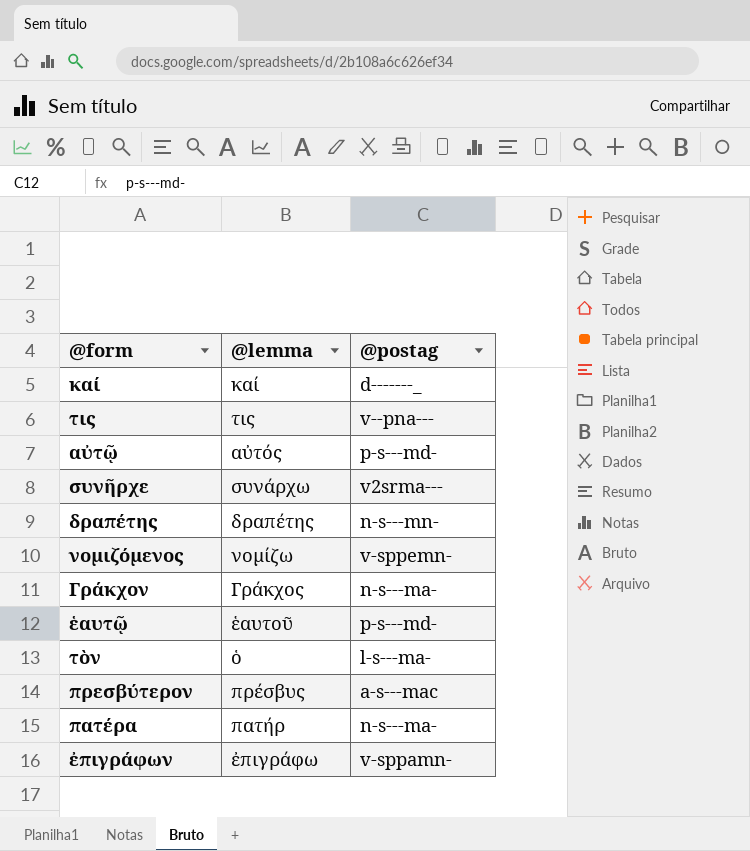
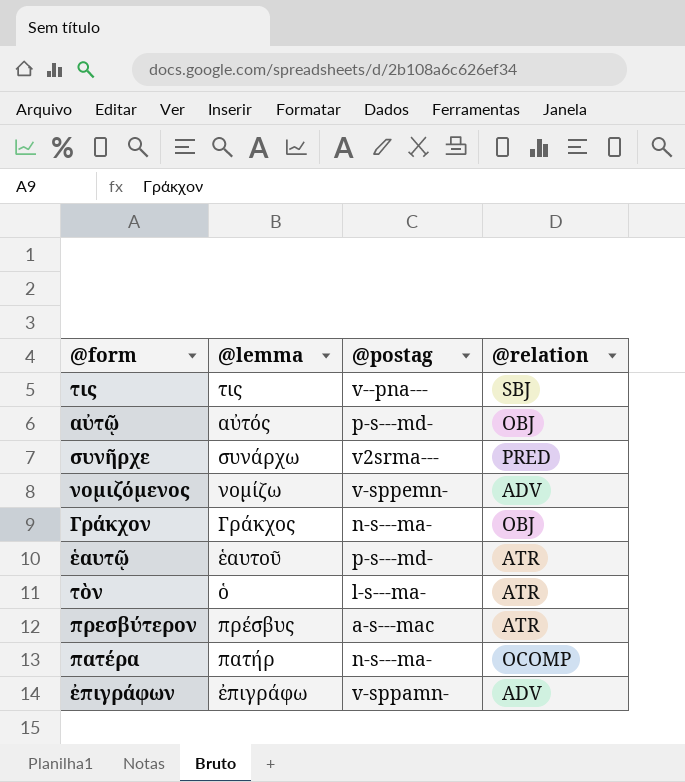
column @relation | position: none -> 4
row καί: καί | d-------_ -> none
row δραπέτης: δραπέτης | n-s---mn- -> none

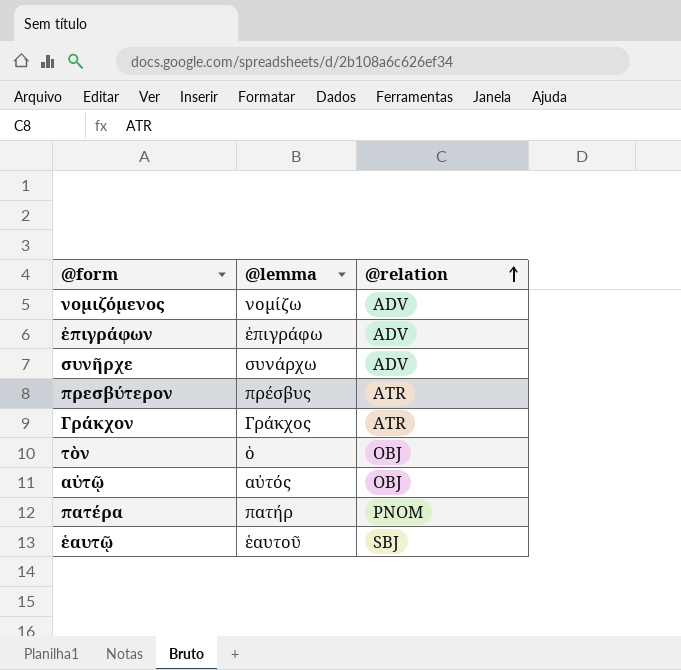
row order: none -> @relation ascending
column @postag | position: 3 -> none
row τις: τις | v--pna--- | SBJ -> none
συνῆρχε | @relation: PRED -> ADV
Γράκχον | @relation: OBJ -> ATR
τὸν | @relation: ATR -> OBJ
πατέρα | @relation: OCOMP -> PNOM
ἑαυτῷ | @relation: ATR -> SBJ

